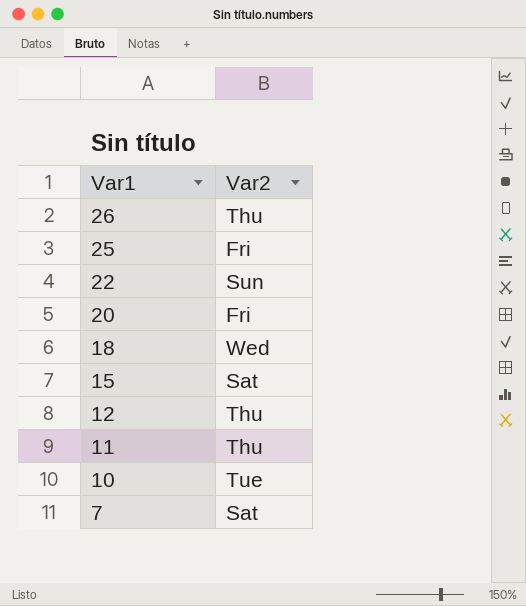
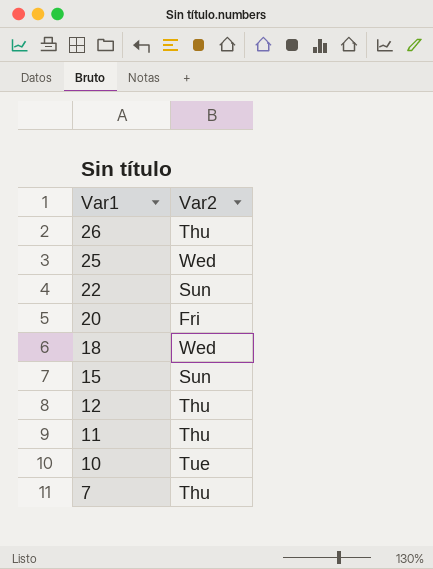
25 | Var2: Fri -> Wed
15 | Var2: Sat -> Sun
7 | Var2: Sat -> Thu

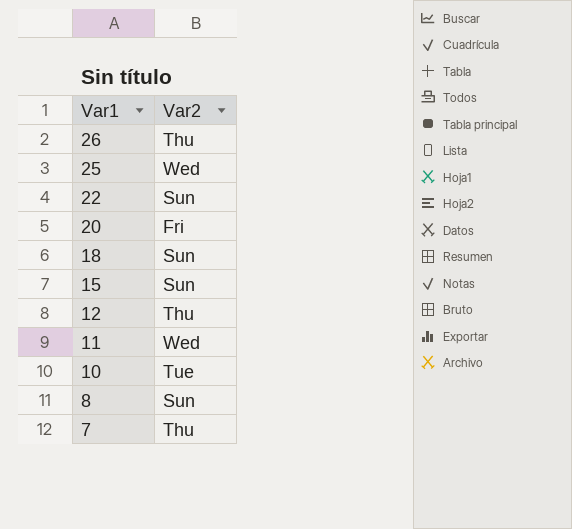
18 | Var2: Wed -> Sun
11 | Var2: Thu -> Wed
row 8: none -> Sun

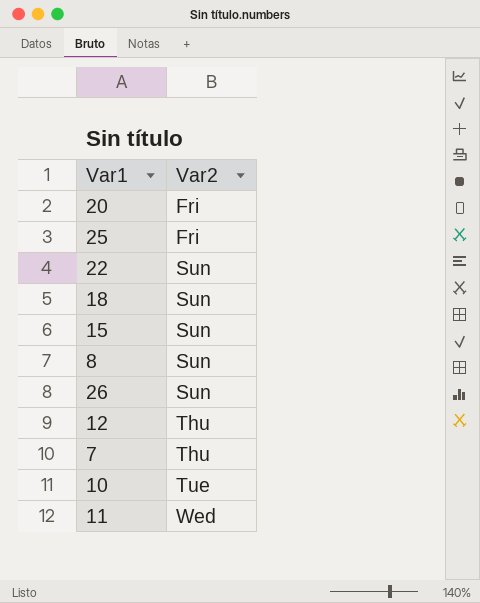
row order: Var1 descending -> Var2 ascending
25 | Var2: Wed -> Fri
26 | Var2: Thu -> Sun

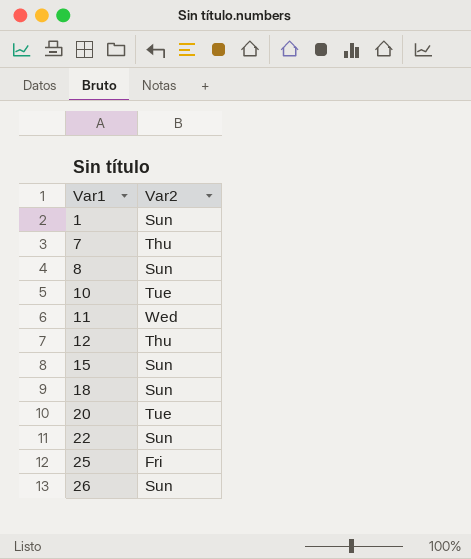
row order: Var2 ascending -> Var1 ascending
row 1: none -> Sun
20 | Var2: Fri -> Tue

